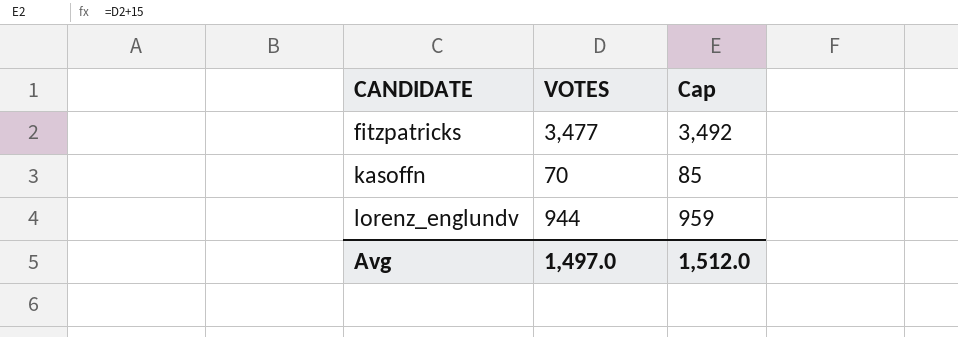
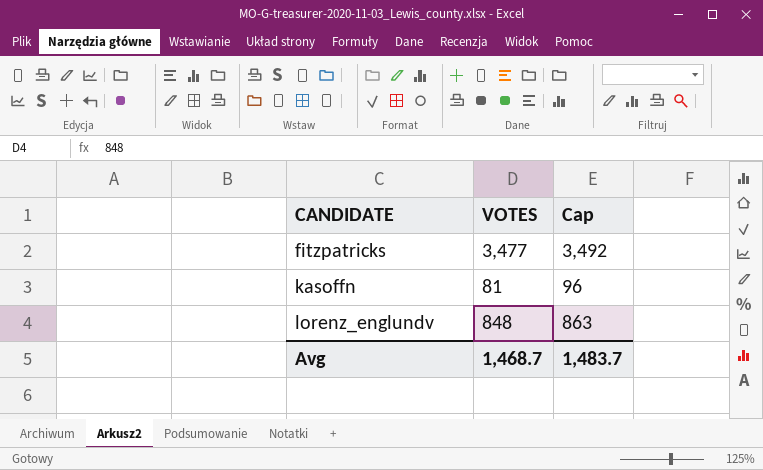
kasoffn | VOTES: 70 -> 81
kasoffn | Cap: 85 -> 96
lorenz_englundv | VOTES: 944 -> 848
lorenz_englundv | Cap: 959 -> 863
Avg | VOTES: 1,497.0 -> 1,468.7
Avg | Cap: 1,512.0 -> 1,483.7

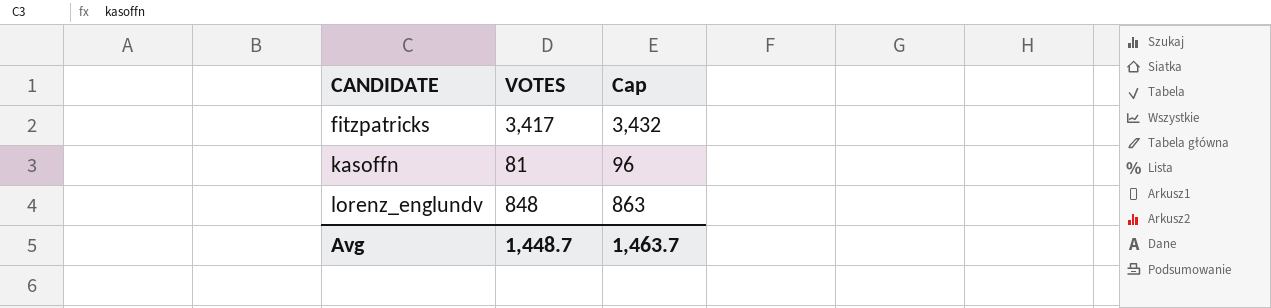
fitzpatricks | VOTES: 3,477 -> 3,417
fitzpatricks | Cap: 3,492 -> 3,432
Avg | VOTES: 1,468.7 -> 1,448.7
Avg | Cap: 1,483.7 -> 1,463.7

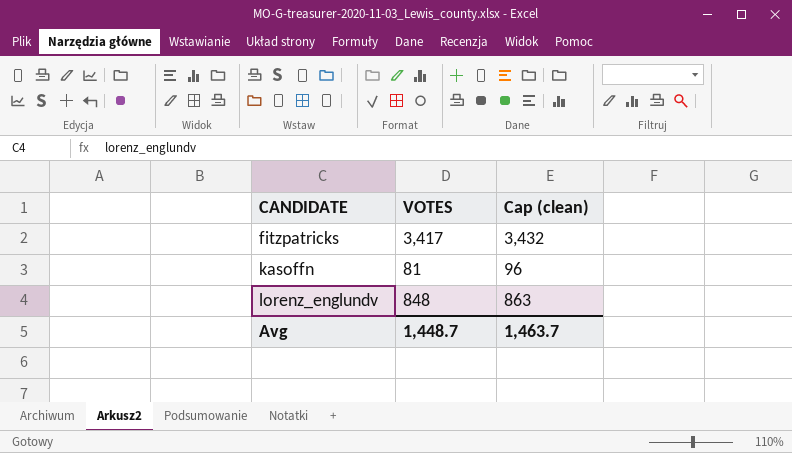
column name: Cap -> Cap (clean)

